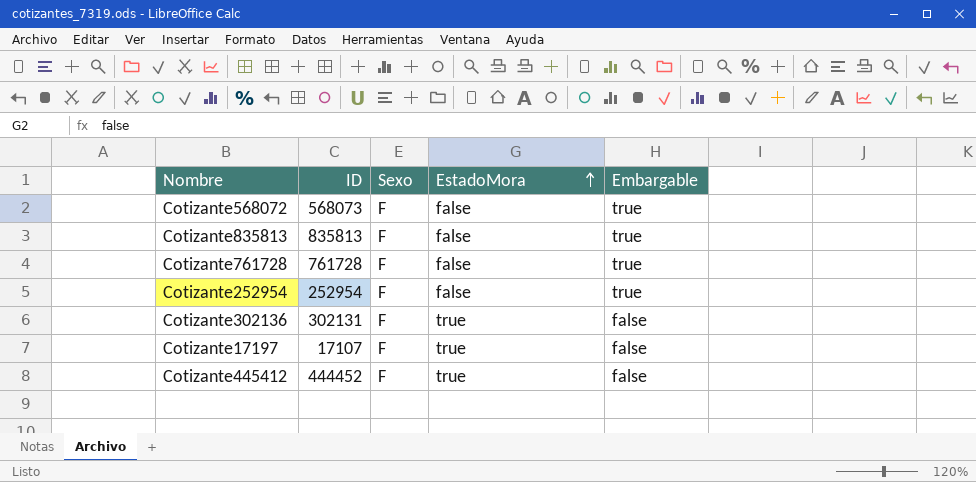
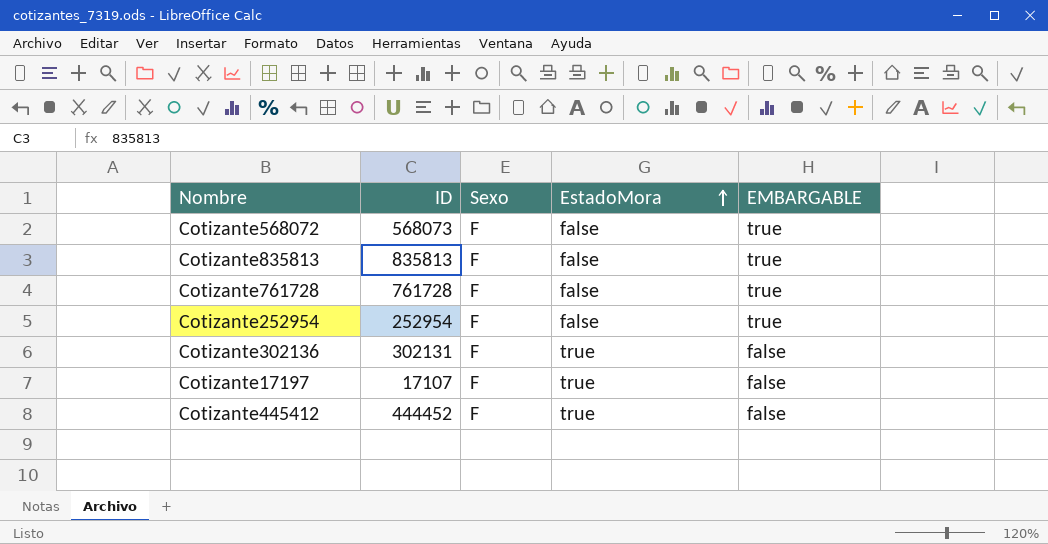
column name: Embargable -> EMBARGABLE

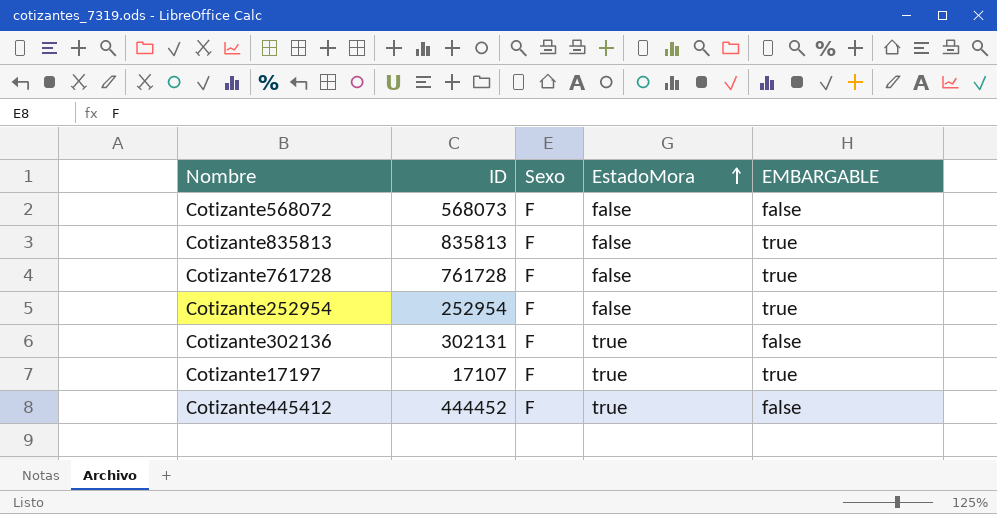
Cotizante568072 | EMBARGABLE: true -> false
Cotizante17197 | EMBARGABLE: false -> true

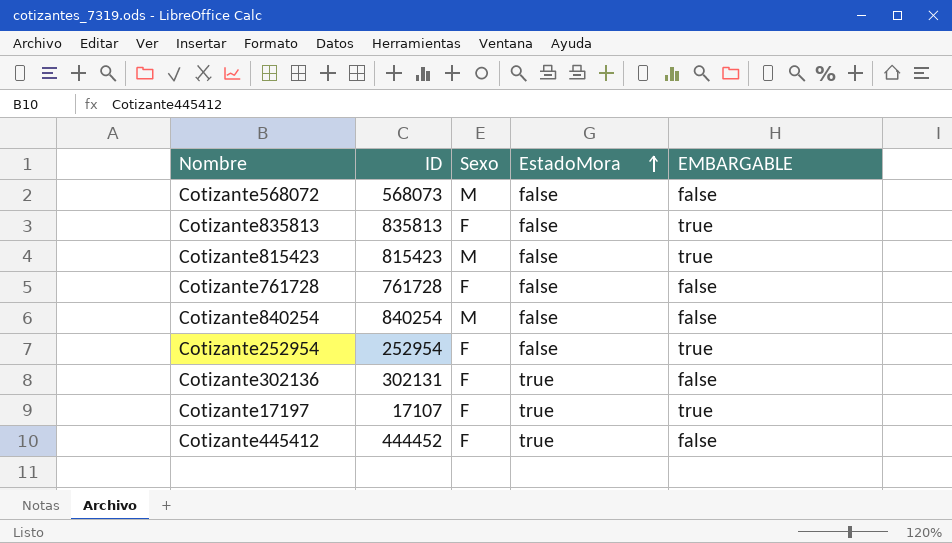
Cotizante568072 | Sexo: F -> M
row Cotizante815423: none -> 815423 | M | false | true
Cotizante761728 | EMBARGABLE: true -> false
row Cotizante840254: none -> 840254 | M | false | false

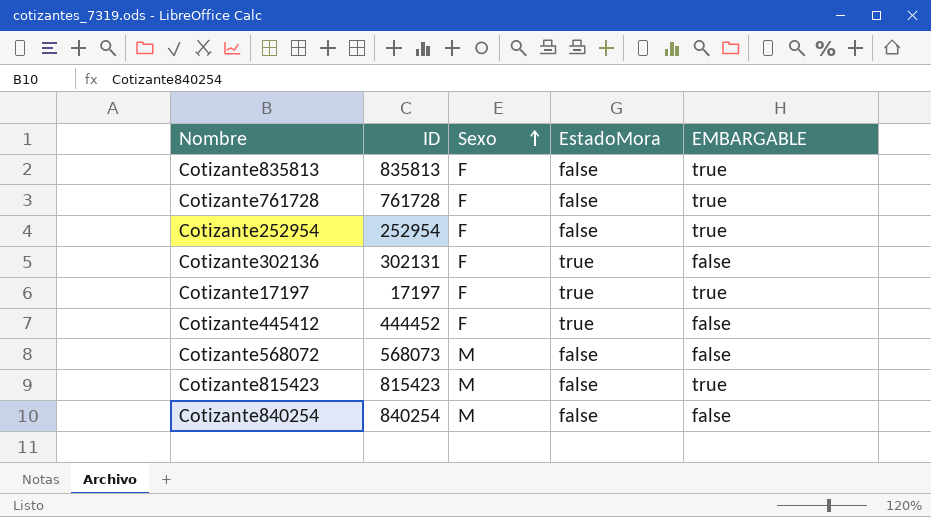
row order: EstadoMora ascending -> Sexo ascending
Cotizante761728 | EMBARGABLE: false -> true
Cotizante17197 | ID: 17107 -> 17197

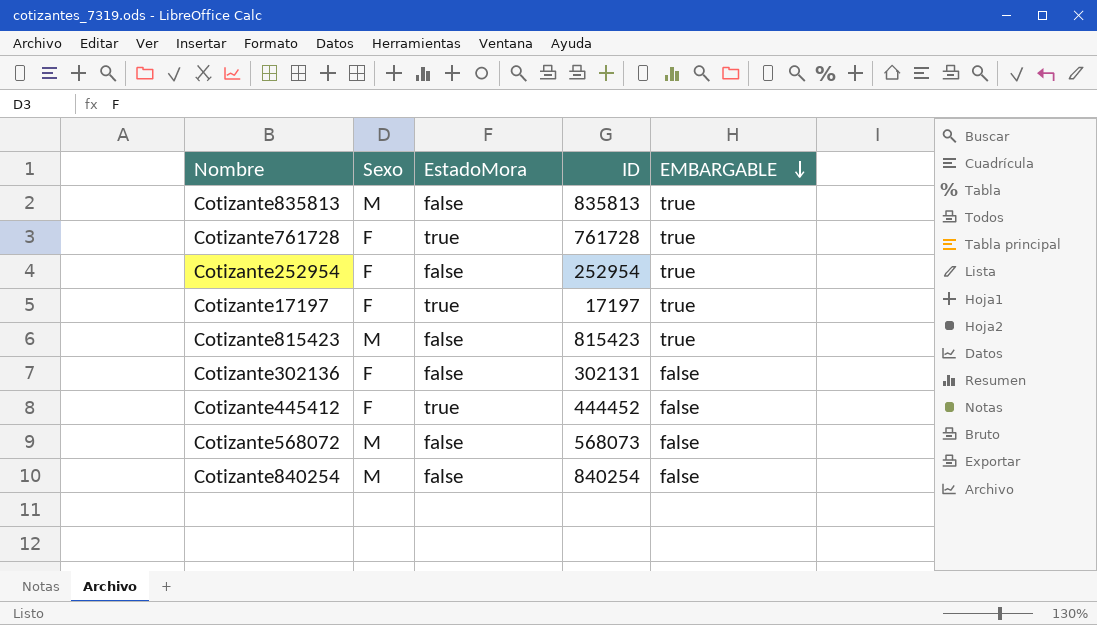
row order: Sexo ascending -> EMBARGABLE descending
column ID | position: 2 -> 4
Cotizante835813 | Sexo: F -> M
Cotizante761728 | EstadoMora: false -> true
Cotizante302136 | EstadoMora: true -> false

